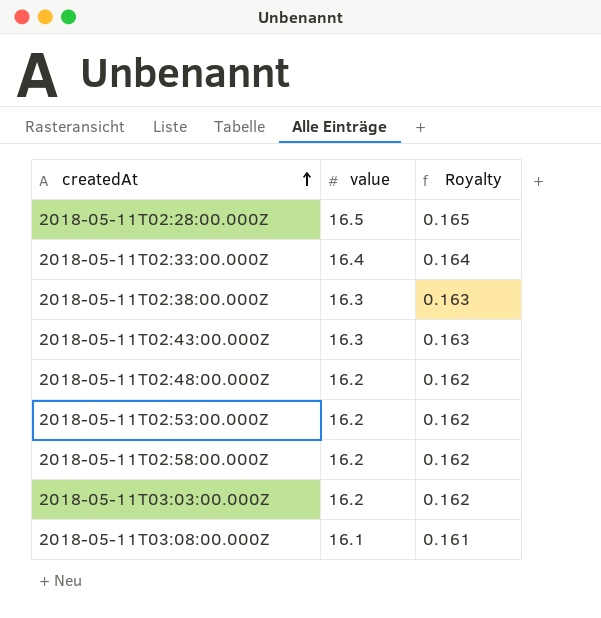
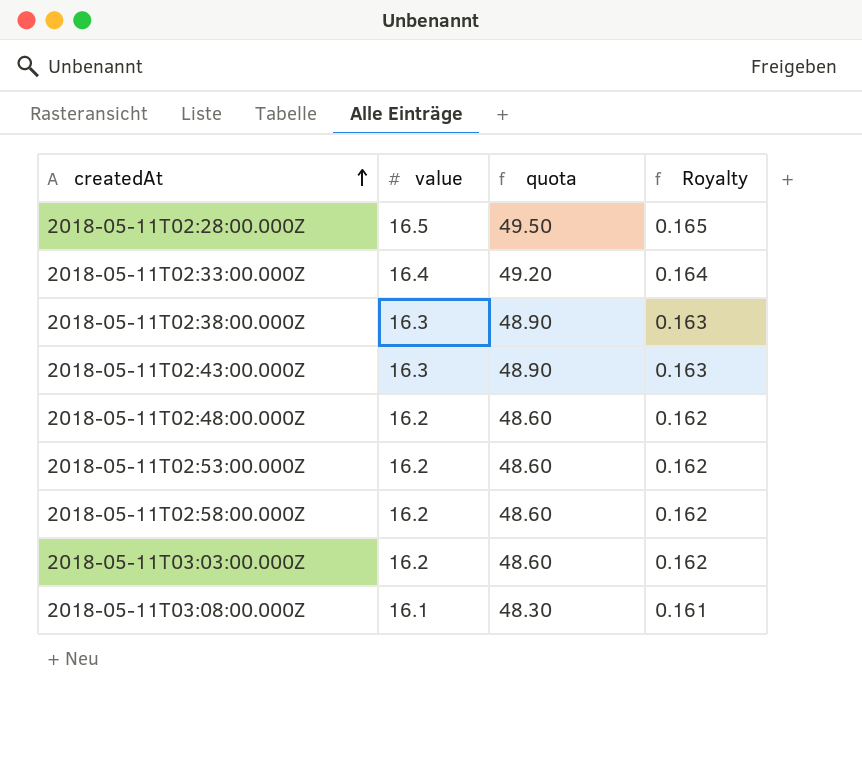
column quota | formula: none -> [value] * 3

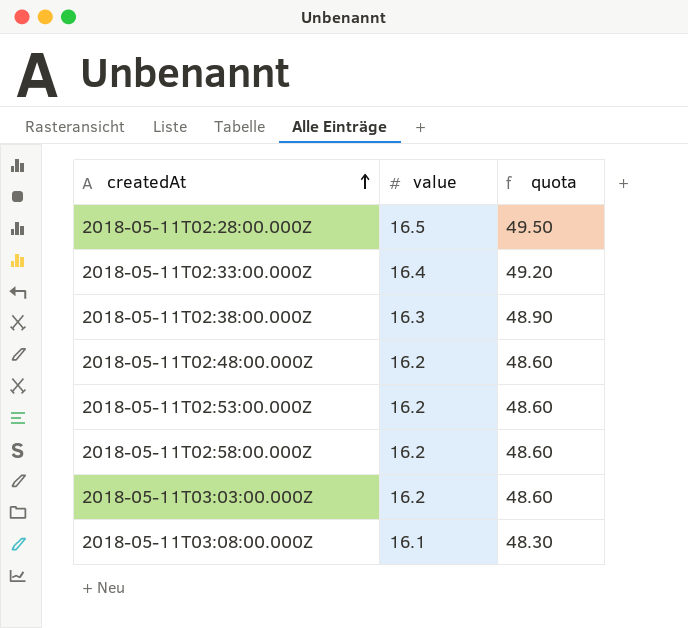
column Royalty | formula: [value] * 0.01 -> none
row 2018-05-11T02:43:00.000Z: 16.3 | 48.90 | 0.163 -> none

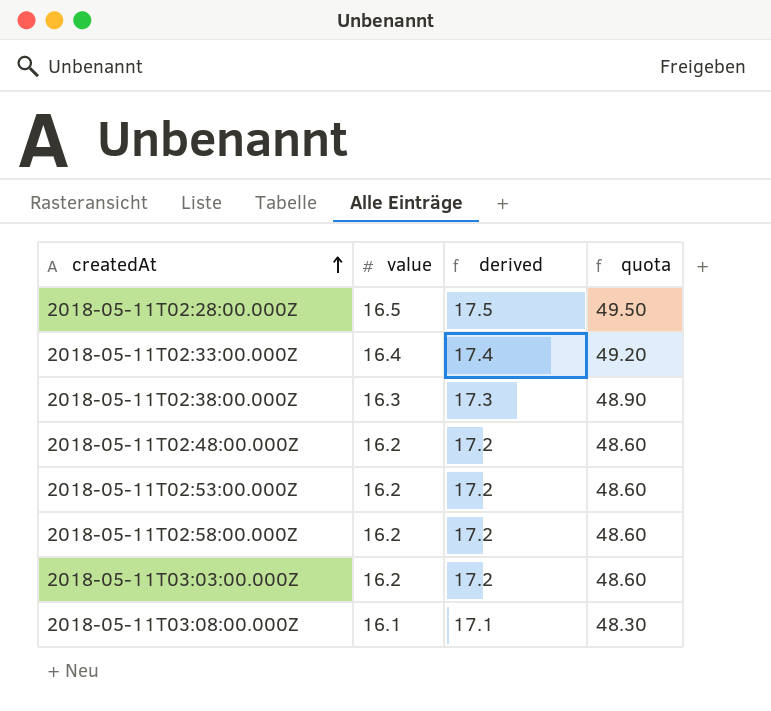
column derived | formula: none -> [value] + 1

